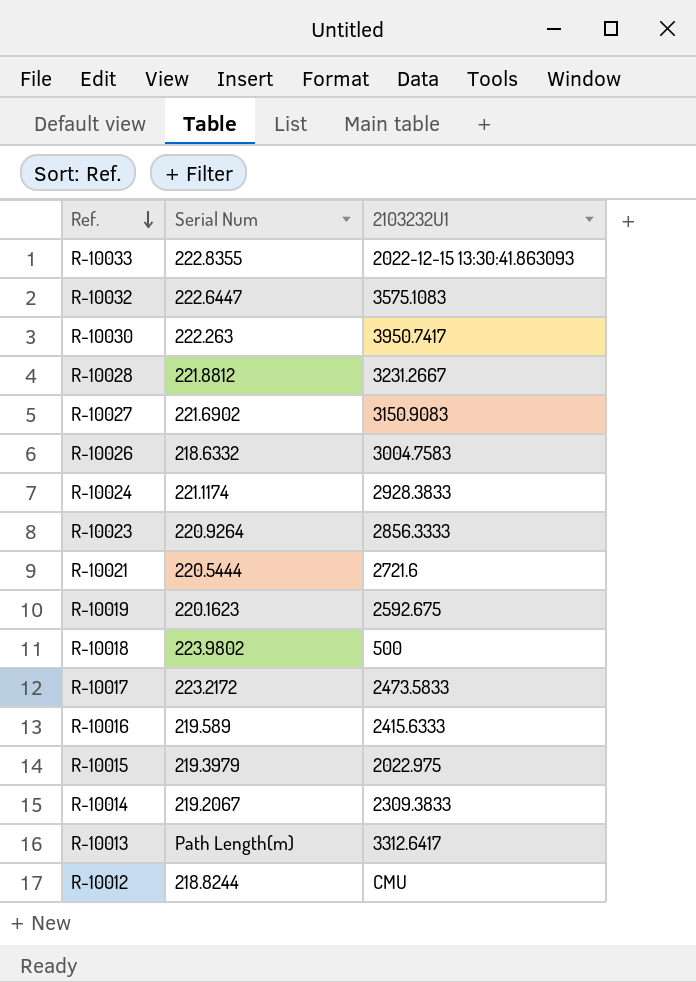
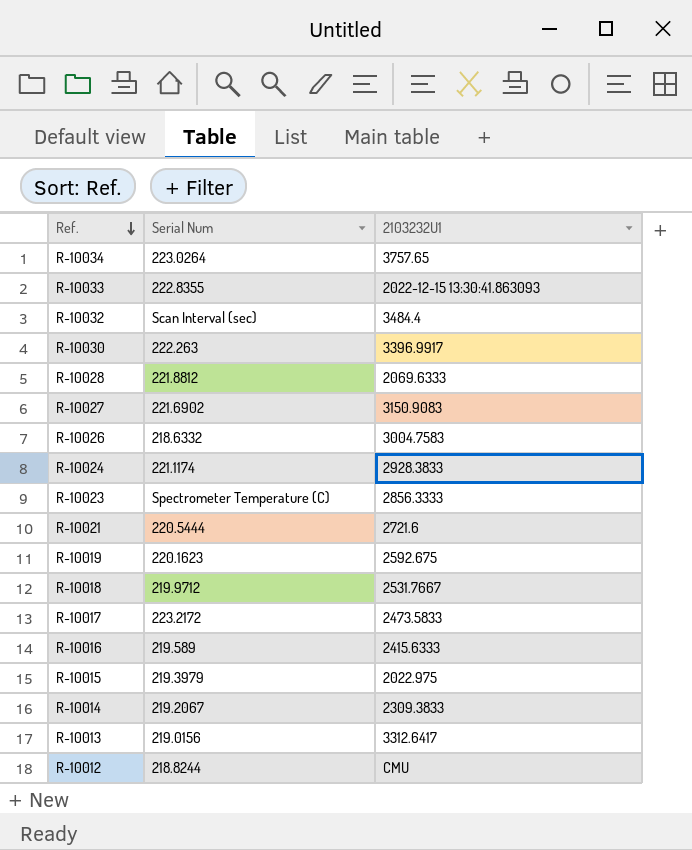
row R-10034: none -> 223.0264 | 3757.65
R-10032 | Serial Num: 222.6447 -> Scan Interval (sec)
R-10032 | 2103232U1: 3575.1083 -> 3484.4
R-10030 | 2103232U1: 3950.7417 -> 3396.9917
R-10028 | 2103232U1: 3231.2667 -> 2069.6333
R-10023 | Serial Num: 220.9264 -> Spectrometer Temperature (C)
R-10018 | Serial Num: 223.9802 -> 219.9712
R-10018 | 2103232U1: 500 -> 2531.7667
R-10013 | Serial Num: Path Length(m) -> 219.0156

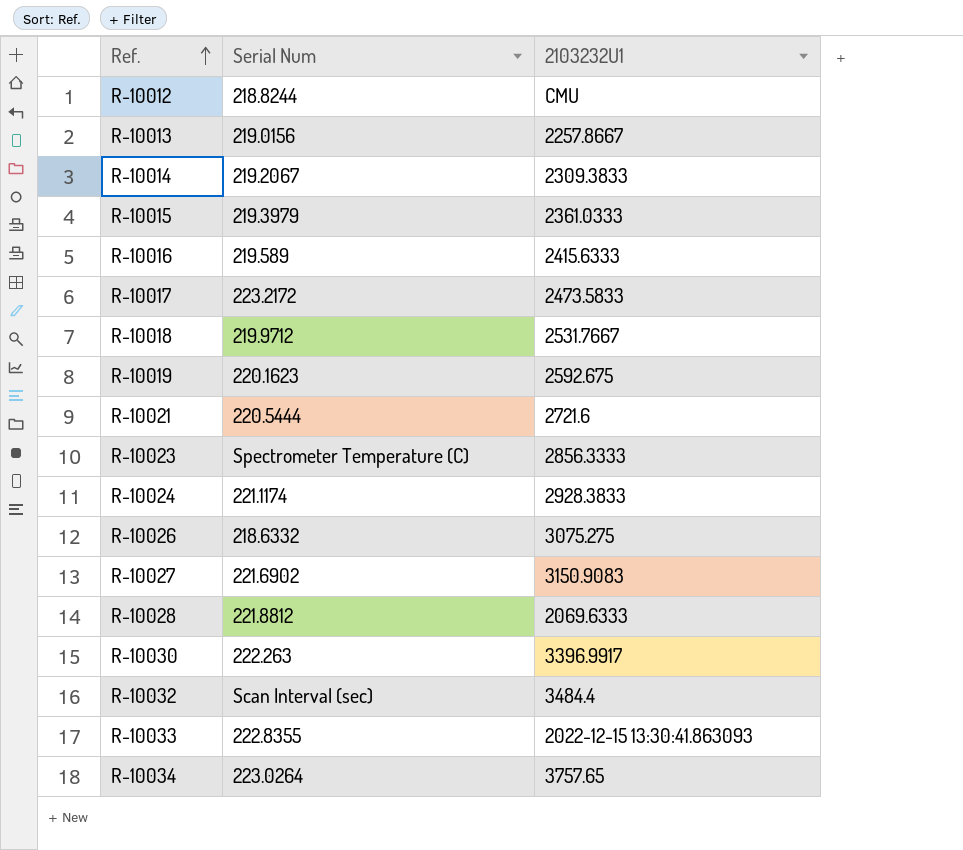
row order: Ref. descending -> Ref. ascending
R-10013 | 2103232U1: 3312.6417 -> 2257.8667
R-10015 | 2103232U1: 2022.975 -> 2361.0333
R-10026 | 2103232U1: 3004.7583 -> 3075.275

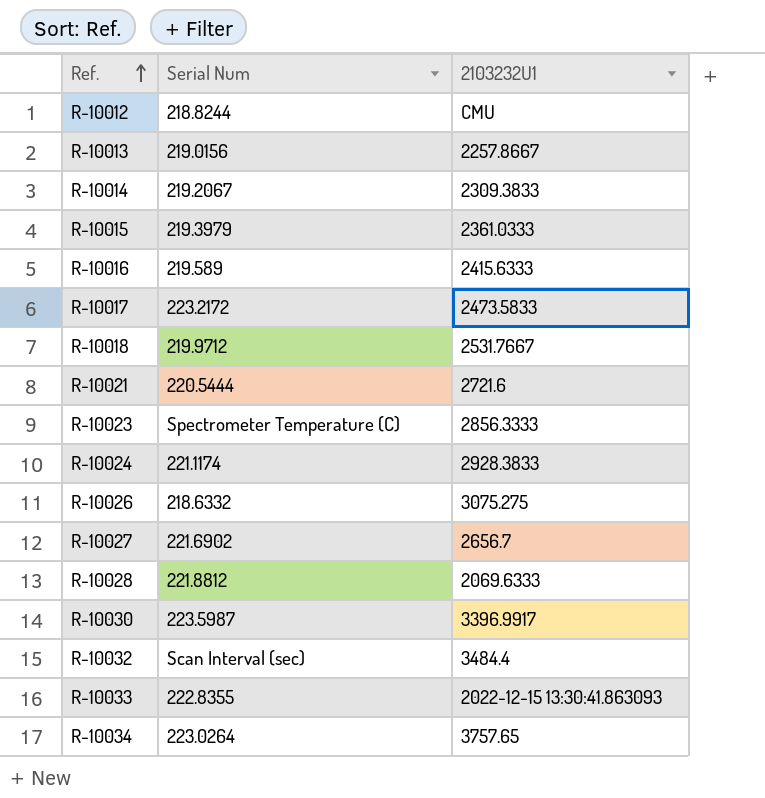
row R-10019: 220.1623 | 2592.675 -> none
R-10027 | 2103232U1: 3150.9083 -> 2656.7
R-10030 | Serial Num: 222.263 -> 223.5987

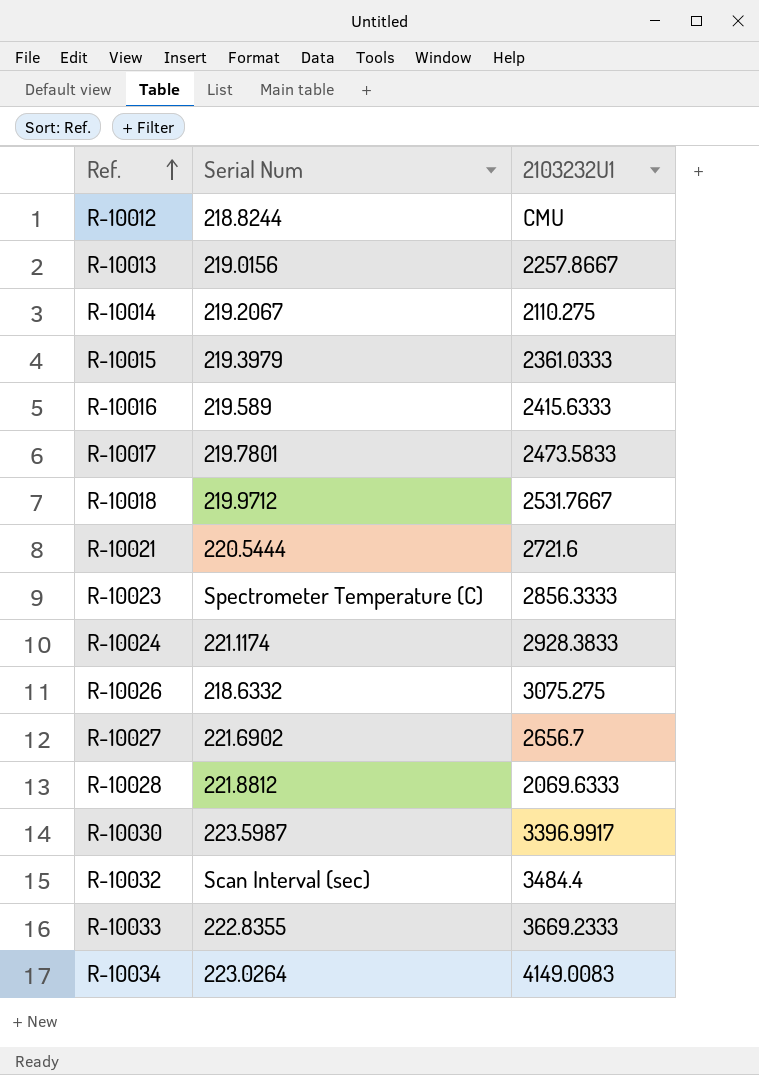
R-10014 | 2103232U1: 2309.3833 -> 2110.275
R-10017 | Serial Num: 223.2172 -> 219.7801
R-10033 | 2103232U1: 2022-12-15 13:30:41.863093 -> 3669.2333
R-10034 | 2103232U1: 3757.65 -> 4149.0083

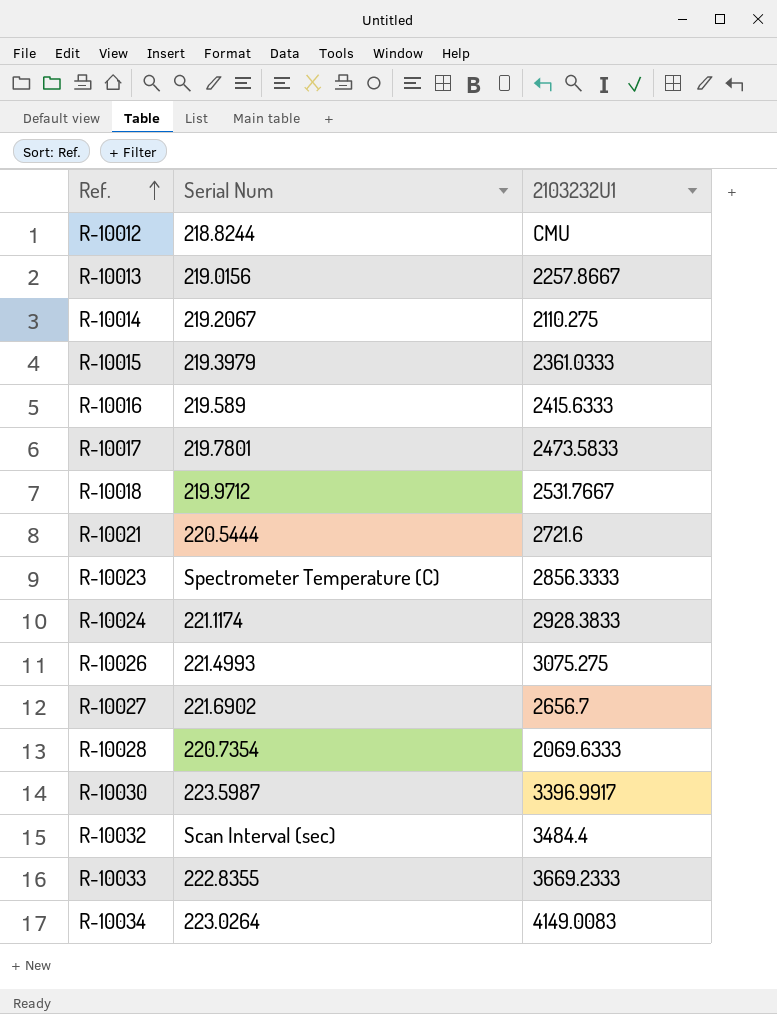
R-10026 | Serial Num: 218.6332 -> 221.4993
R-10028 | Serial Num: 221.8812 -> 220.7354

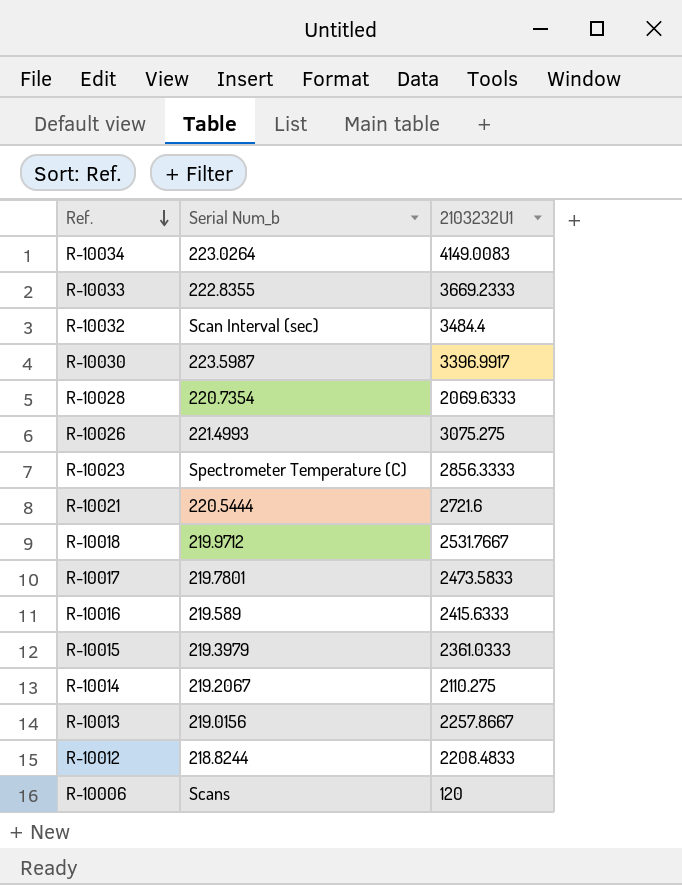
row order: Ref. ascending -> Ref. descending
column name: Serial Num -> Serial Num_b
row R-10024: 221.1174 | 2928.3833 -> none
row R-10027: 221.6902 | 2656.7 -> none
R-10012 | 2103232U1: CMU -> 2208.4833
row R-10006: none -> Scans | 120

